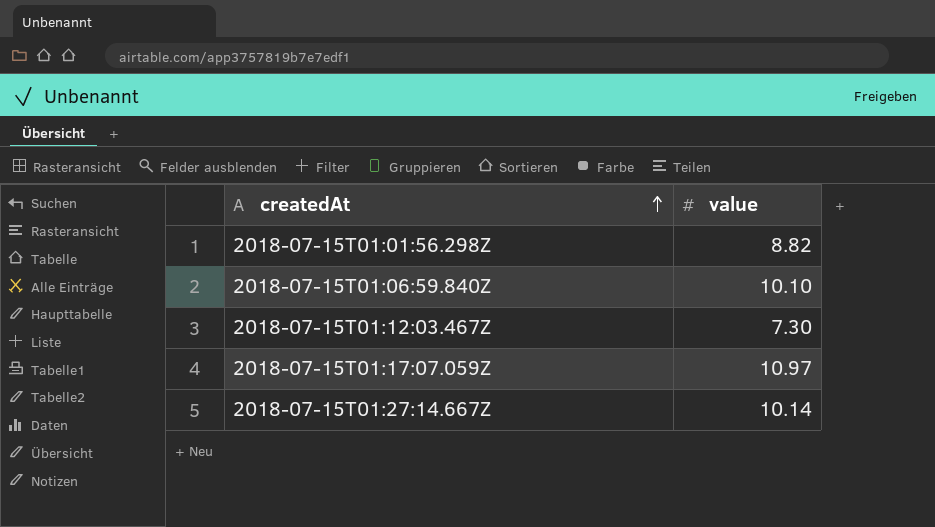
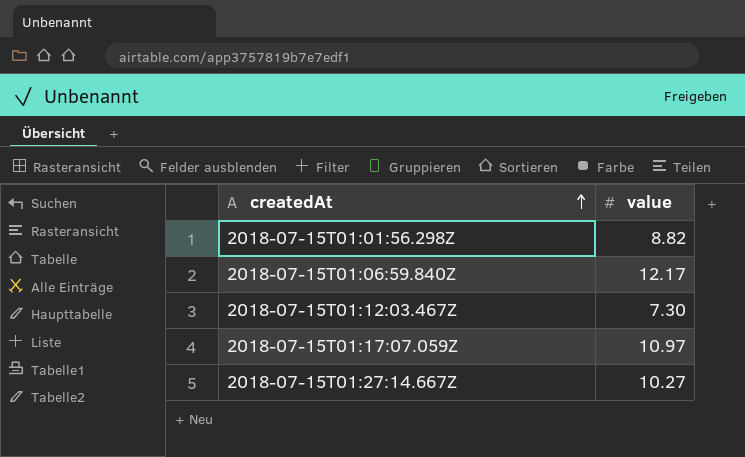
2018-07-15T01:06:59.840Z | value: 10.10 -> 12.17
2018-07-15T01:27:14.667Z | value: 10.14 -> 10.27

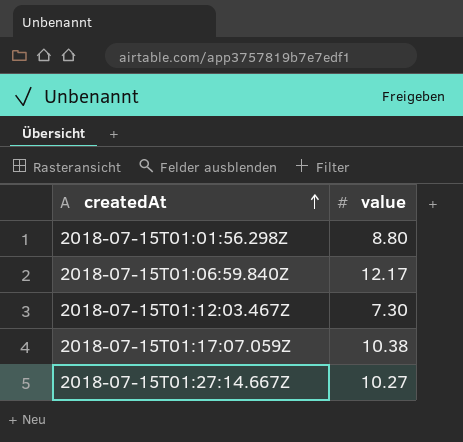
2018-07-15T01:01:56.298Z | value: 8.82 -> 8.80
2018-07-15T01:17:07.059Z | value: 10.97 -> 10.38

